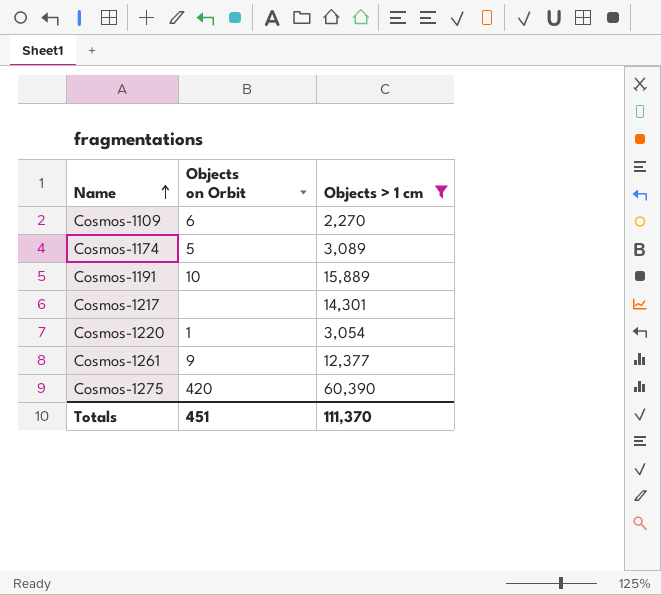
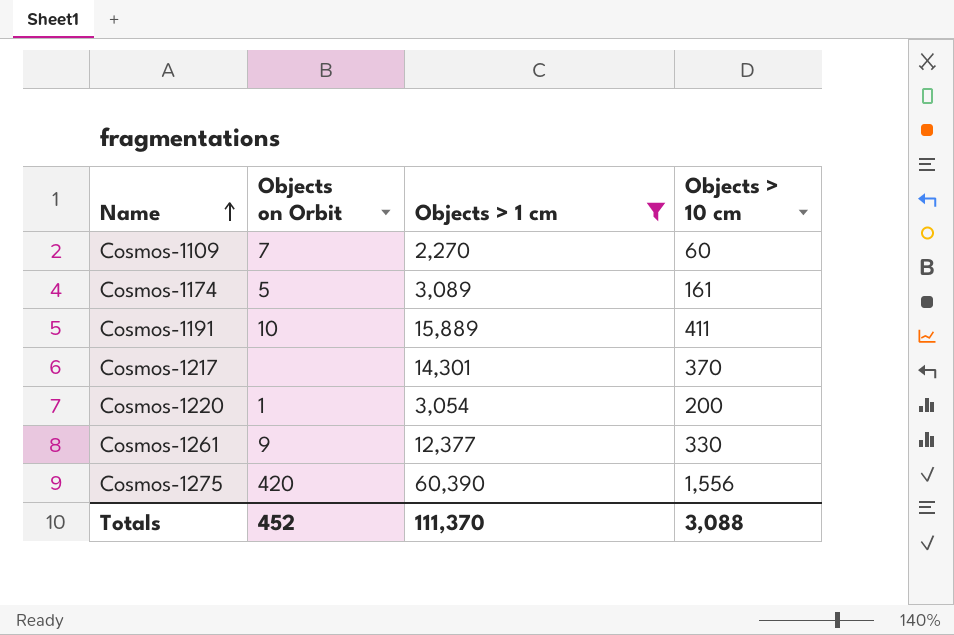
column Objects > 10 cm | position: none -> 4
Cosmos-1109 | Objects on Orbit: 6 -> 7
Totals | Objects on Orbit: 451 -> 452

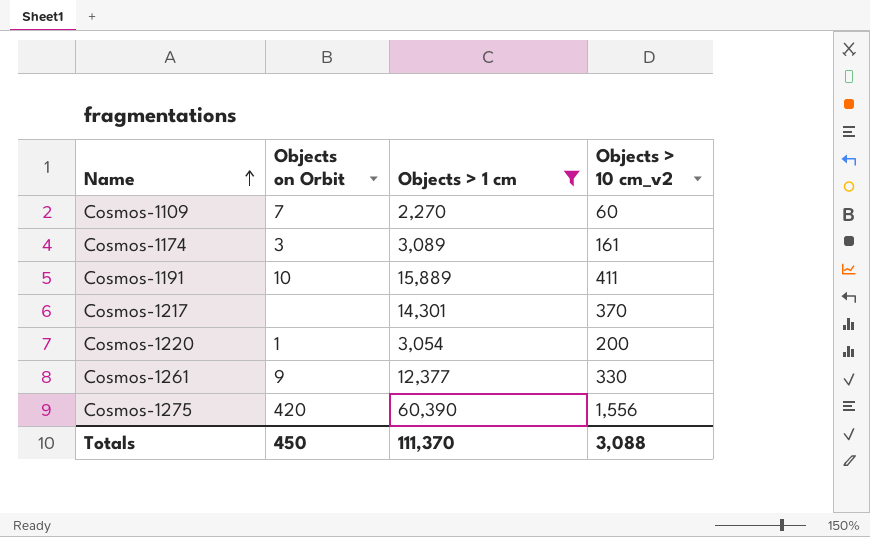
column name: Objects > 10 cm -> Objects > 10 cm_v2
Cosmos-1174 | Objects on Orbit: 5 -> 3
Totals | Objects on Orbit: 452 -> 450

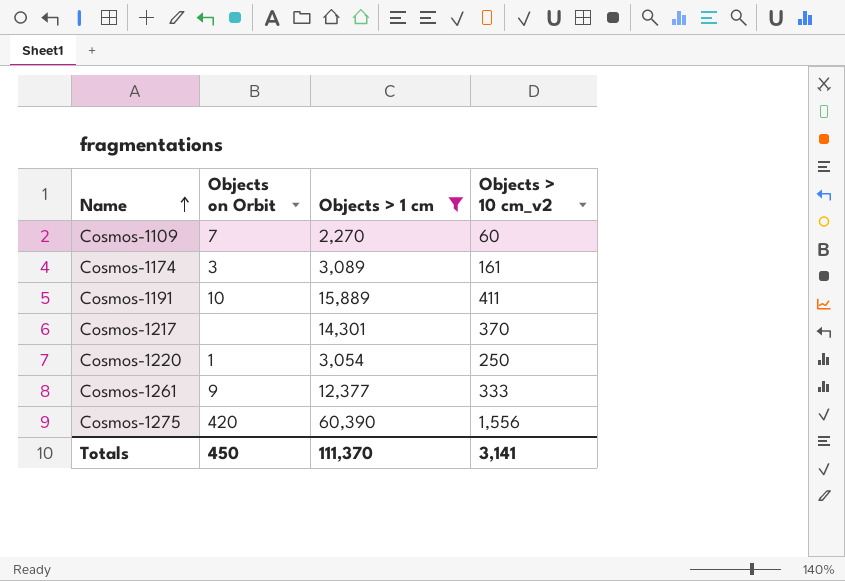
Cosmos-1220 | Objects > 10 cm_v2: 200 -> 250
Cosmos-1261 | Objects > 10 cm_v2: 330 -> 333
Totals | Objects > 10 cm_v2: 3,088 -> 3,141

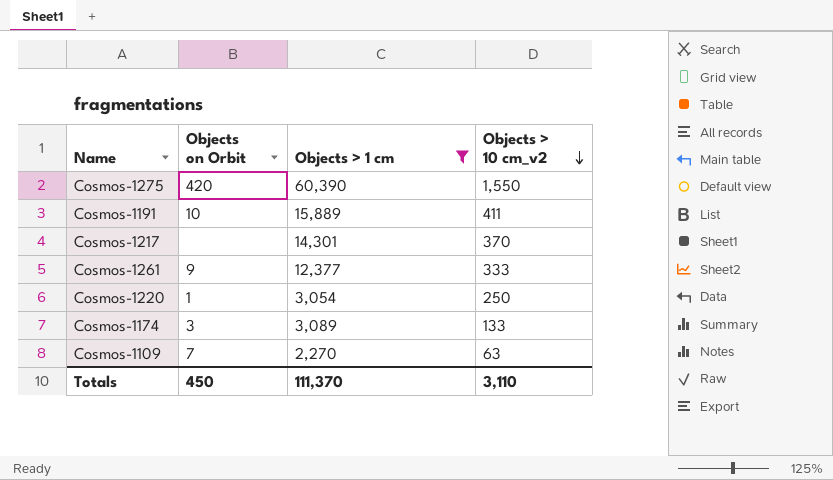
row order: Name ascending -> Objects > 10 cm_v2 descending
Cosmos-1275 | Objects > 10 cm_v2: 1,556 -> 1,550
Cosmos-1174 | Objects > 10 cm_v2: 161 -> 133
Cosmos-1109 | Objects > 10 cm_v2: 60 -> 63
Totals | Objects > 10 cm_v2: 3,141 -> 3,110

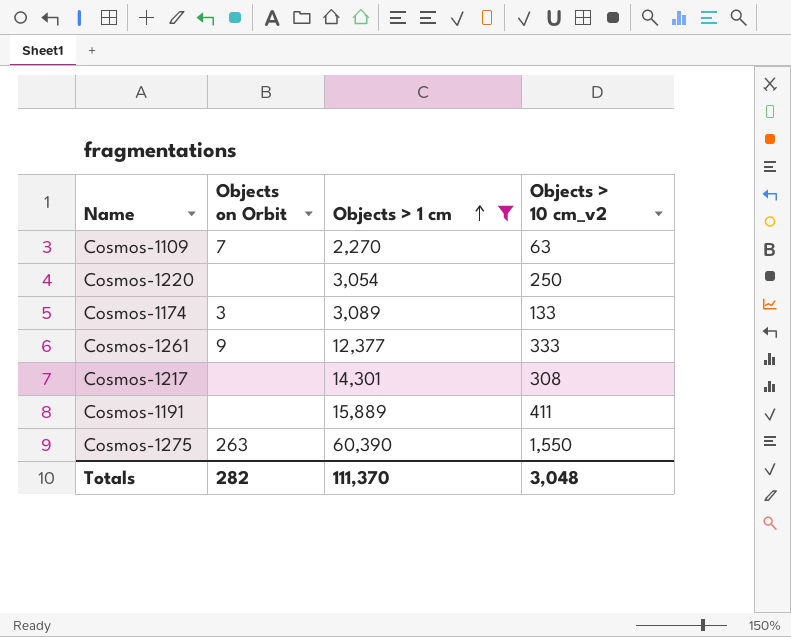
row order: Objects > 10 cm_v2 descending -> Objects > 1 cm ascending
Cosmos-1220 | Objects on Orbit: 1 -> none
Cosmos-1217 | Objects > 10 cm_v2: 370 -> 308
Cosmos-1191 | Objects on Orbit: 10 -> none
Cosmos-1275 | Objects on Orbit: 420 -> 263
Totals | Objects on Orbit: 450 -> 282
Totals | Objects > 10 cm_v2: 3,110 -> 3,048

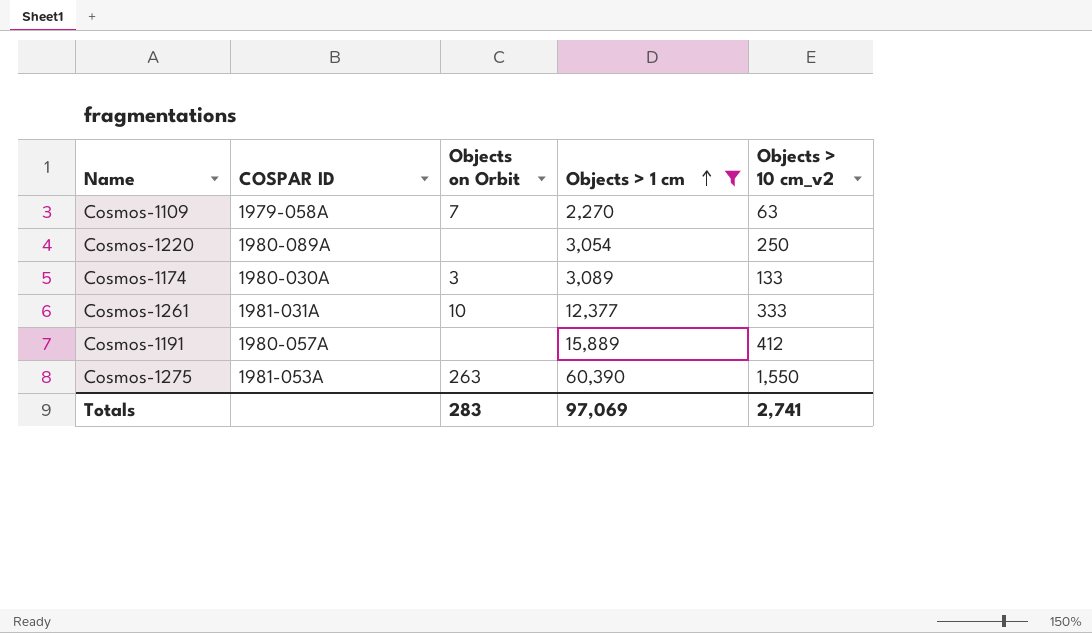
column COSPAR ID | position: none -> 2
row Cosmos-1217: none | 14,301 | 308 -> none
Cosmos-1261 | Objects on Orbit: 9 -> 10
Cosmos-1191 | Objects > 10 cm_v2: 411 -> 412
Totals | Objects on Orbit: 282 -> 283
Totals | Objects > 1 cm: 111,370 -> 97,069
Totals | Objects > 10 cm_v2: 3,048 -> 2,741

